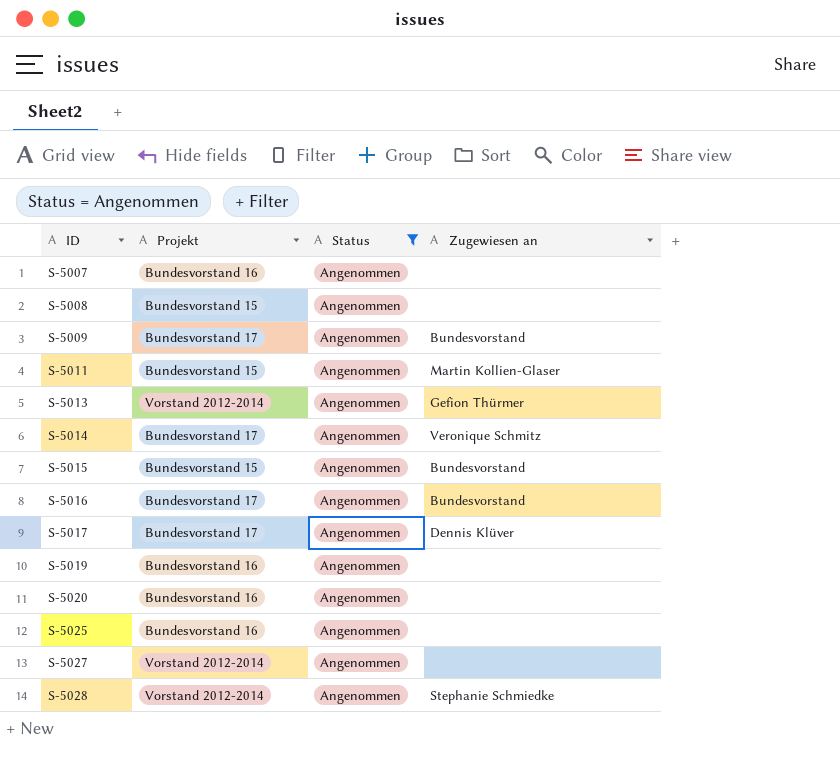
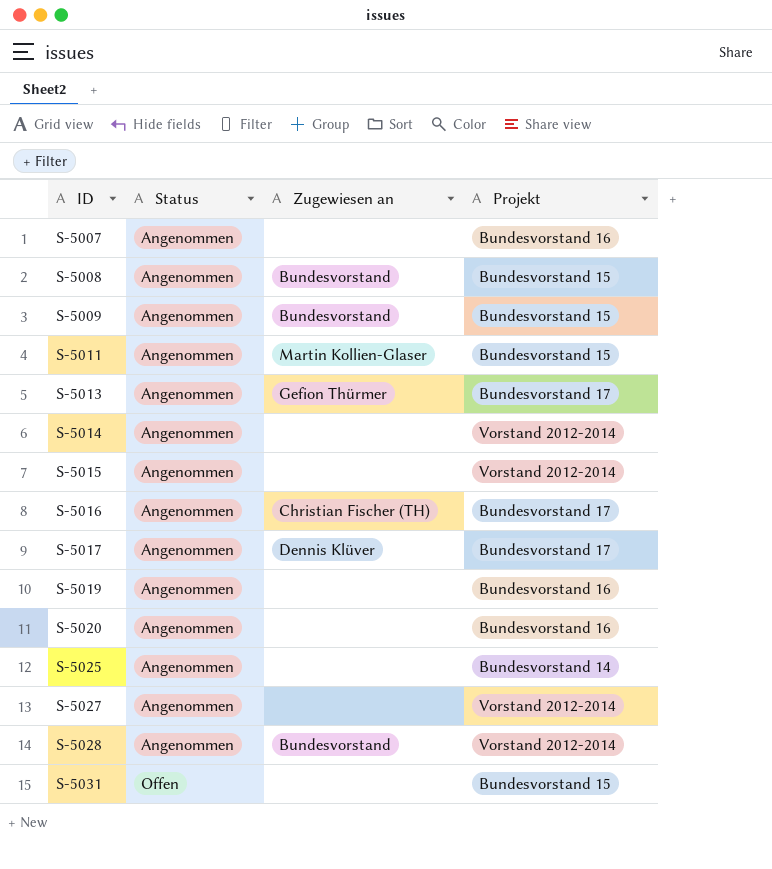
filter: Status = Angenommen -> none
column Projekt | position: 2 -> 4
S-5008 | Zugewiesen an: none -> Bundesvorstand
S-5009 | Projekt: Bundesvorstand 17 -> Bundesvorstand 15
S-5013 | Projekt: Vorstand 2012-2014 -> Bundesvorstand 17
S-5014 | Zugewiesen an: Veronique Schmitz -> none
S-5014 | Projekt: Bundesvorstand 17 -> Vorstand 2012-2014
S-5015 | Zugewiesen an: Bundesvorstand -> none
S-5015 | Projekt: Bundesvorstand 15 -> Vorstand 2012-2014
S-5016 | Zugewiesen an: Bundesvorstand -> Christian Fischer (TH)
S-5025 | Projekt: Bundesvorstand 16 -> Bundesvorstand 14
S-5028 | Zugewiesen an: Stephanie Schmiedke -> Bundesvorstand

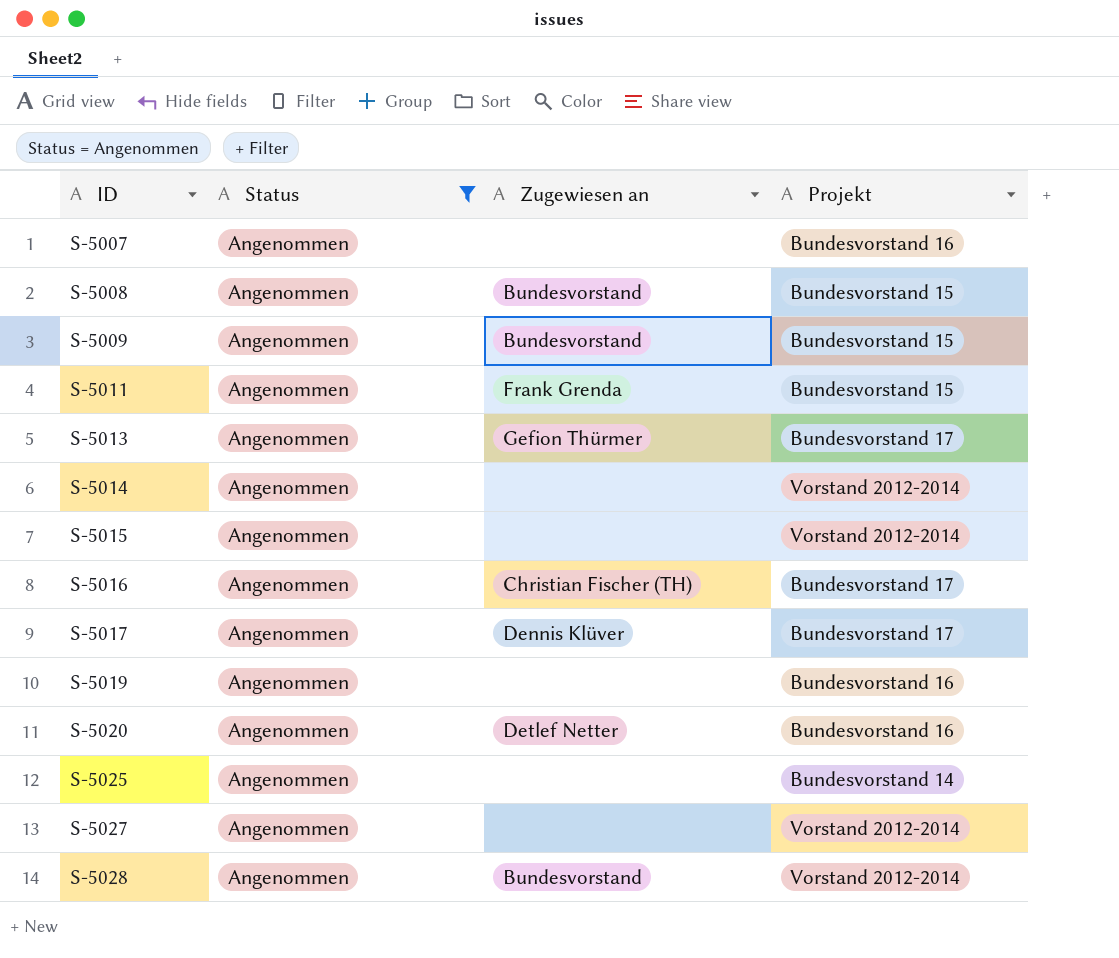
filter: none -> Status = Angenommen
S-5011 | Zugewiesen an: Martin Kollien-Glaser -> Frank Grenda
S-5020 | Zugewiesen an: none -> Detlef Netter

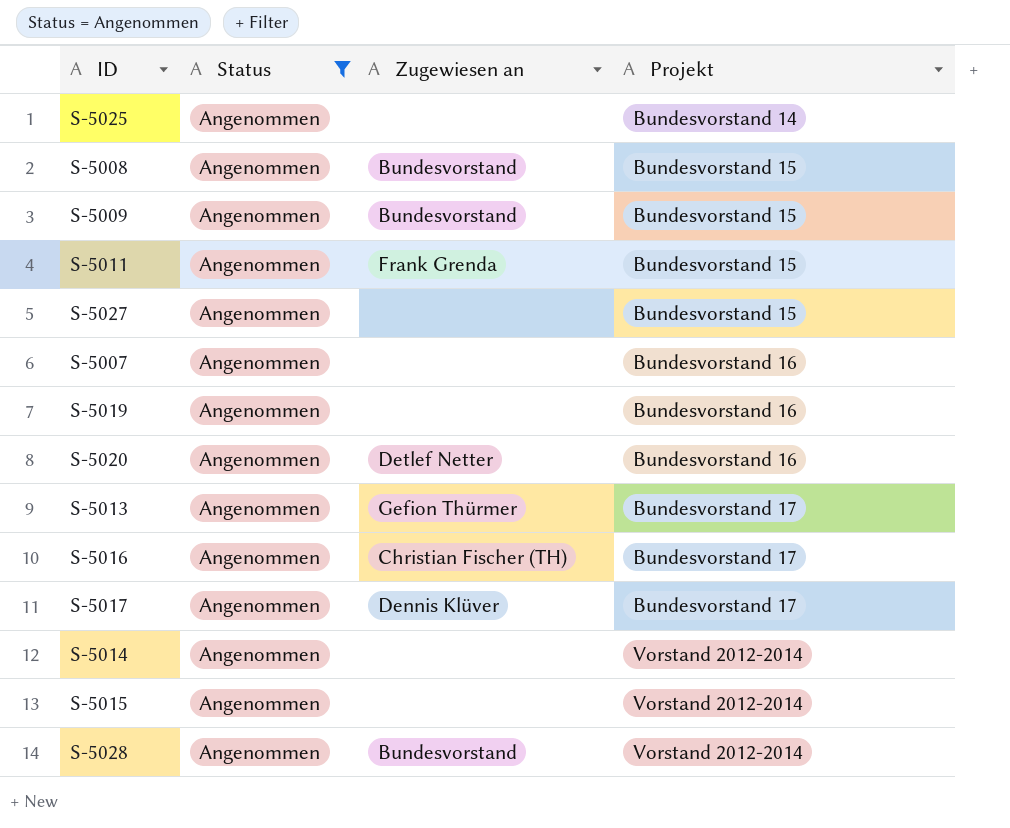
row order: ID ascending -> Projekt ascending
S-5027 | Projekt: Vorstand 2012-2014 -> Bundesvorstand 15

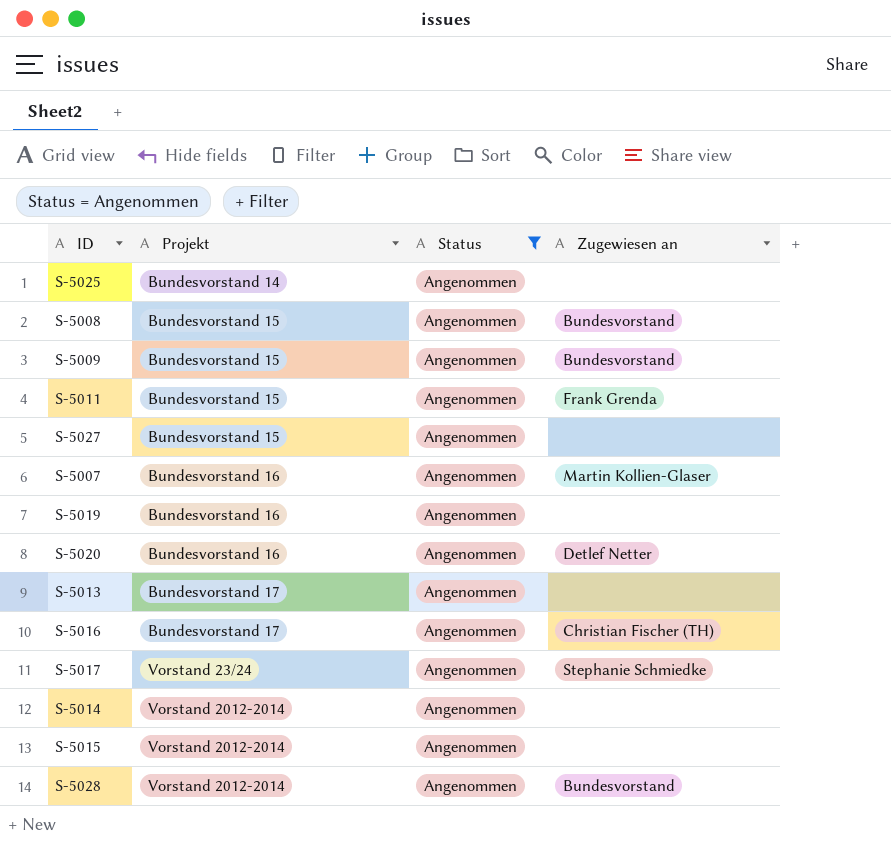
column Projekt | position: 4 -> 2
S-5007 | Zugewiesen an: none -> Martin Kollien-Glaser
S-5013 | Zugewiesen an: Gefion Thürmer -> none
S-5017 | Projekt: Bundesvorstand 17 -> Vorstand 23/24
S-5017 | Zugewiesen an: Dennis Klüver -> Stephanie Schmiedke

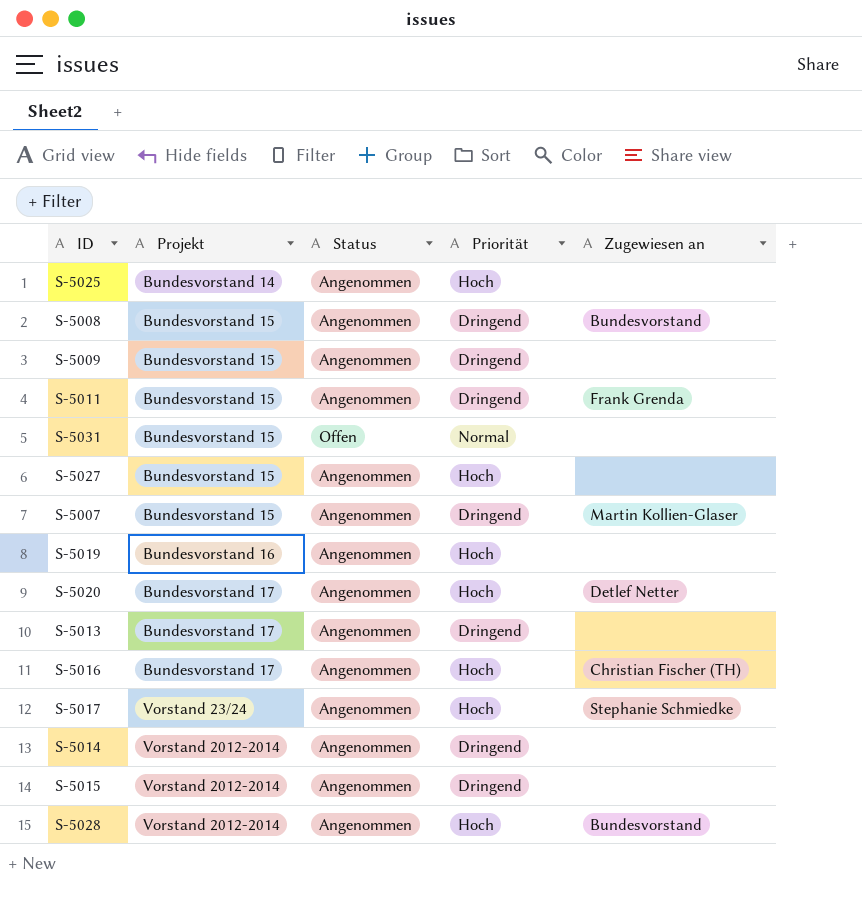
filter: Status = Angenommen -> none
column Priorität | position: none -> 4
S-5009 | Zugewiesen an: Bundesvorstand -> none
S-5007 | Projekt: Bundesvorstand 16 -> Bundesvorstand 15
S-5020 | Projekt: Bundesvorstand 16 -> Bundesvorstand 17

